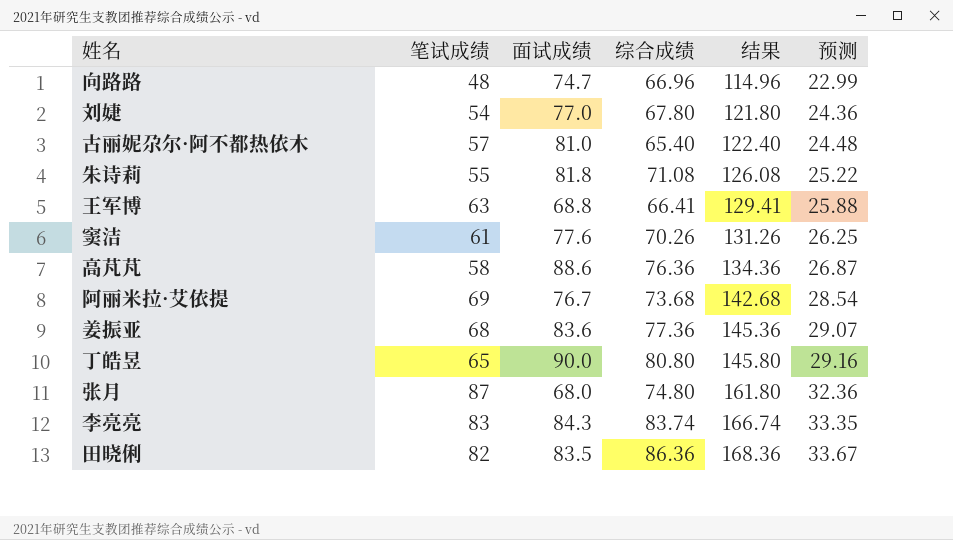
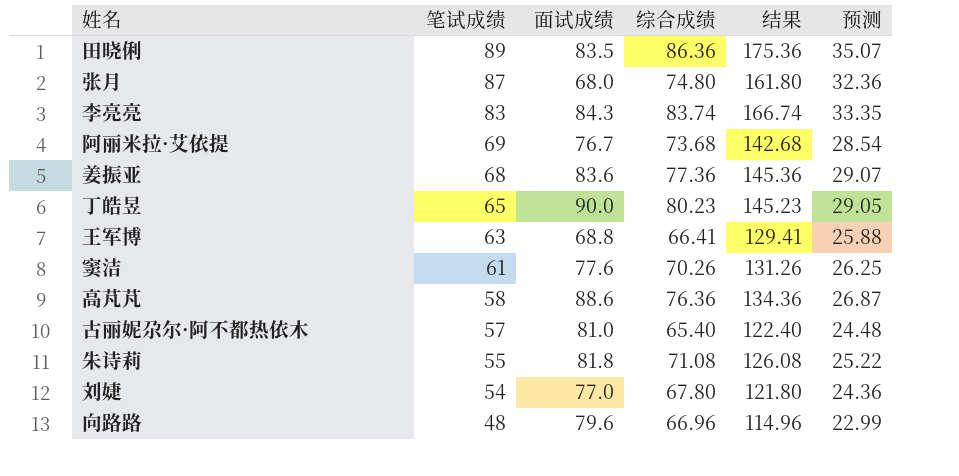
row order: 结果 ascending -> 笔试成绩 descending
田晓俐 | 笔试成绩: 82 -> 89
田晓俐 | 结果: 168.36 -> 175.36
田晓俐 | 预测: 33.67 -> 35.07
丁皓昱 | 综合成绩: 80.80 -> 80.23
丁皓昱 | 结果: 145.80 -> 145.23
丁皓昱 | 预测: 29.16 -> 29.05
向路路 | 面试成绩: 74.7 -> 79.6

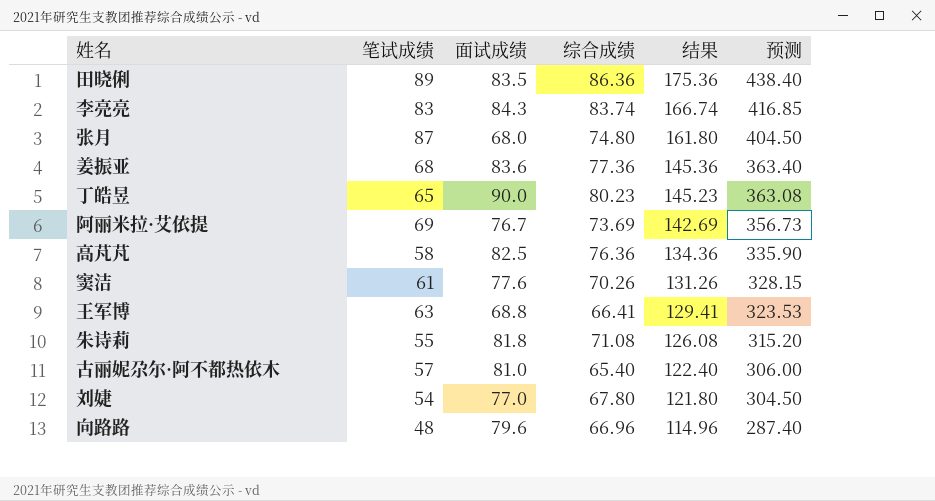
row order: 笔试成绩 descending -> 结果 descending
column 预测 | formula: [结果] * 0.2 -> [结果] * 2.5
阿丽米拉·艾依提 | 综合成绩: 73.68 -> 73.69
阿丽米拉·艾依提 | 结果: 142.68 -> 142.69
高芃芃 | 面试成绩: 88.6 -> 82.5

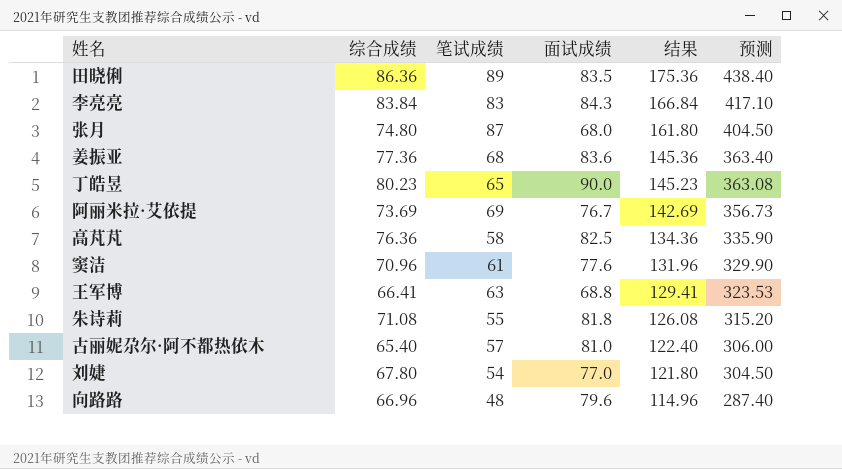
column 综合成绩 | position: 4 -> 2
李亮亮 | 综合成绩: 83.74 -> 83.84
李亮亮 | 结果: 166.74 -> 166.84
李亮亮 | 预测: 416.85 -> 417.10
窦洁 | 综合成绩: 70.26 -> 70.96
窦洁 | 结果: 131.26 -> 131.96
窦洁 | 预测: 328.15 -> 329.90

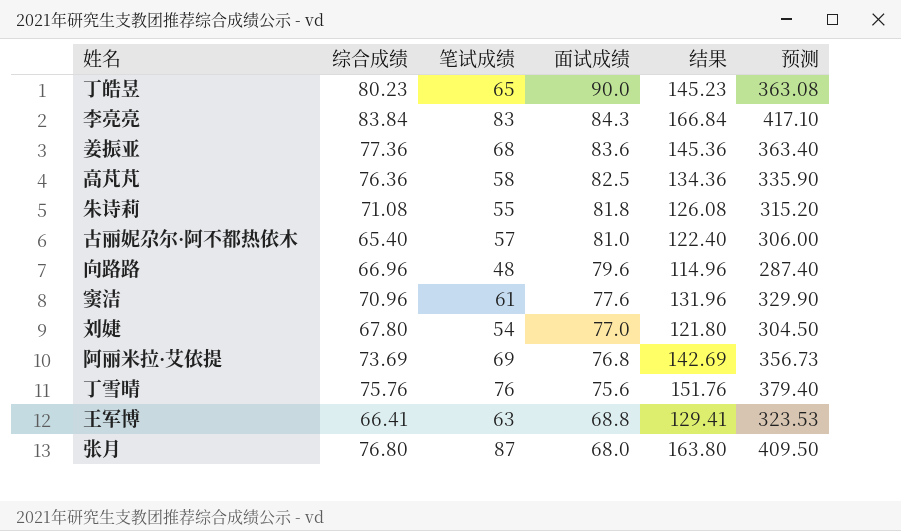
row order: 结果 descending -> 面试成绩 descending
row 田晓俐: 86.36 | 89 | 83.5 | 175.36 | 438.40 -> none
阿丽米拉·艾依提 | 面试成绩: 76.7 -> 76.8
row 丁雪晴: none -> 75.76 | 76 | 75.6 | 151.76 | 379.40
张月 | 综合成绩: 74.80 -> 76.80
张月 | 结果: 161.80 -> 163.80
张月 | 预测: 404.50 -> 409.50

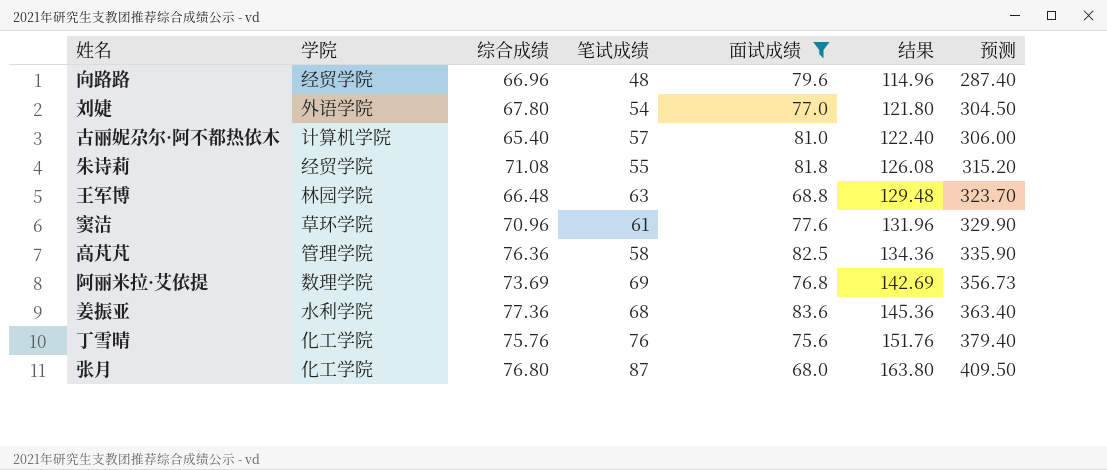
filter: none -> 面试成绩 <= 83.6
row order: 面试成绩 descending -> 结果 ascending
column 学院 | position: none -> 2
王军博 | 综合成绩: 66.41 -> 66.48
王军博 | 结果: 129.41 -> 129.48
王军博 | 预测: 323.53 -> 323.70

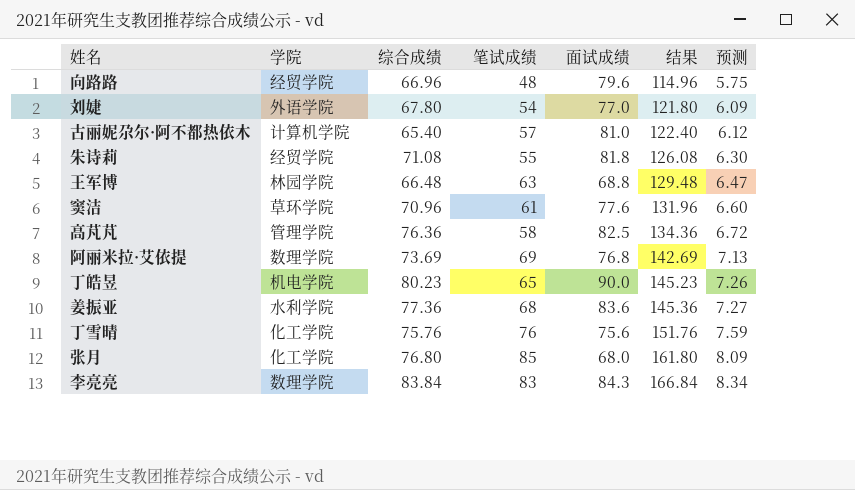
filter: 面试成绩 <= 83.6 -> none
column 预测 | formula: [结果] * 2.5 -> [结果] * 0.05
张月 | 笔试成绩: 87 -> 85
张月 | 结果: 163.80 -> 161.80

